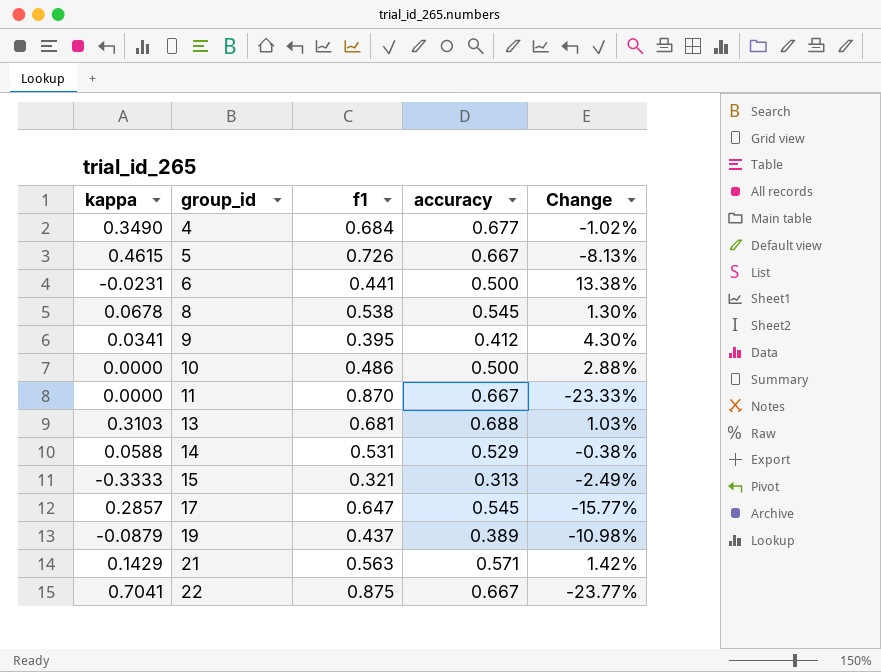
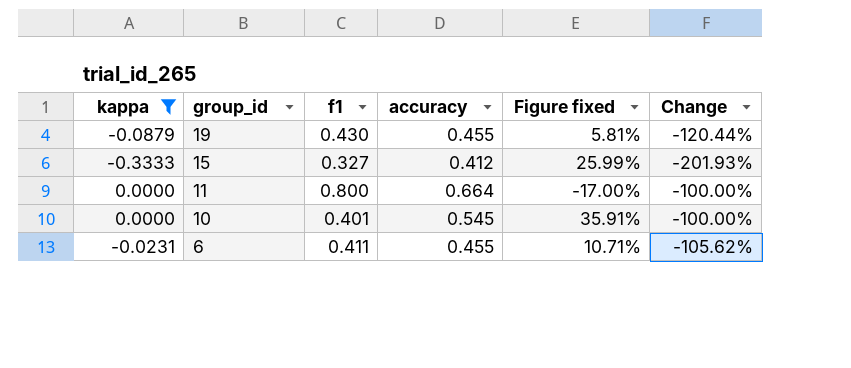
filter: none -> kappa <= 0.0000
row order: group_id ascending -> group_id descending
column Figure fixed | formula: none -> ([accuracy] - [f1]) / [f1]
column Change | formula: ([accuracy] - [f1]) / [f1] -> ([kappa] - [f1]) / [f1]
19 | f1: 0.437 -> 0.430
19 | accuracy: 0.389 -> 0.455
15 | f1: 0.321 -> 0.327
15 | accuracy: 0.313 -> 0.412
11 | f1: 0.870 -> 0.800
11 | accuracy: 0.667 -> 0.664
10 | f1: 0.486 -> 0.401
10 | accuracy: 0.500 -> 0.545
6 | f1: 0.441 -> 0.411
6 | accuracy: 0.500 -> 0.455

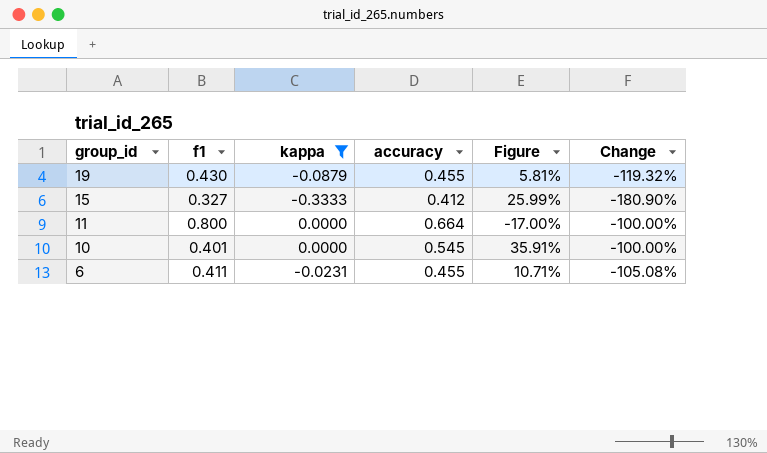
column kappa | position: 1 -> 3
column name: Figure fixed -> Figure
column Change | formula: ([kappa] - [f1]) / [f1] -> ([kappa] - [accuracy]) / [accuracy]

